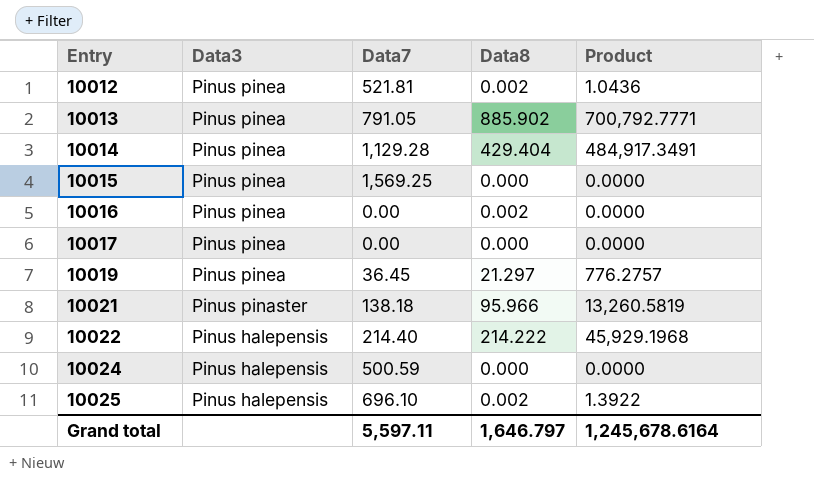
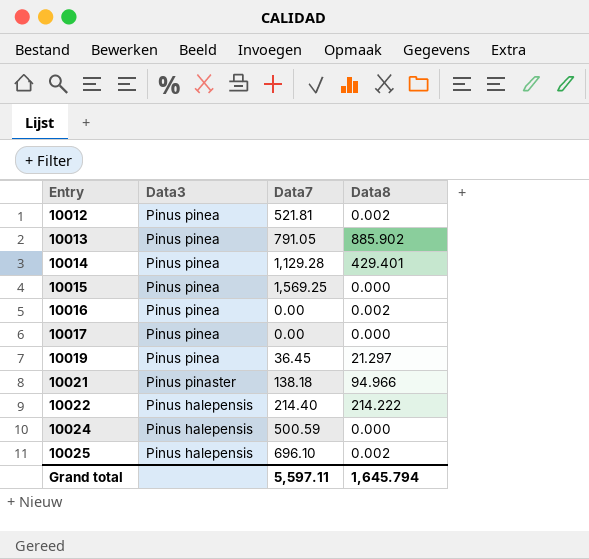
column Product | formula: [Data7] * [Data8] -> none
10014 | Data8: 429.404 -> 429.401
10021 | Data8: 95.966 -> 94.966
Grand total | Data8: 1,646.797 -> 1,645.794

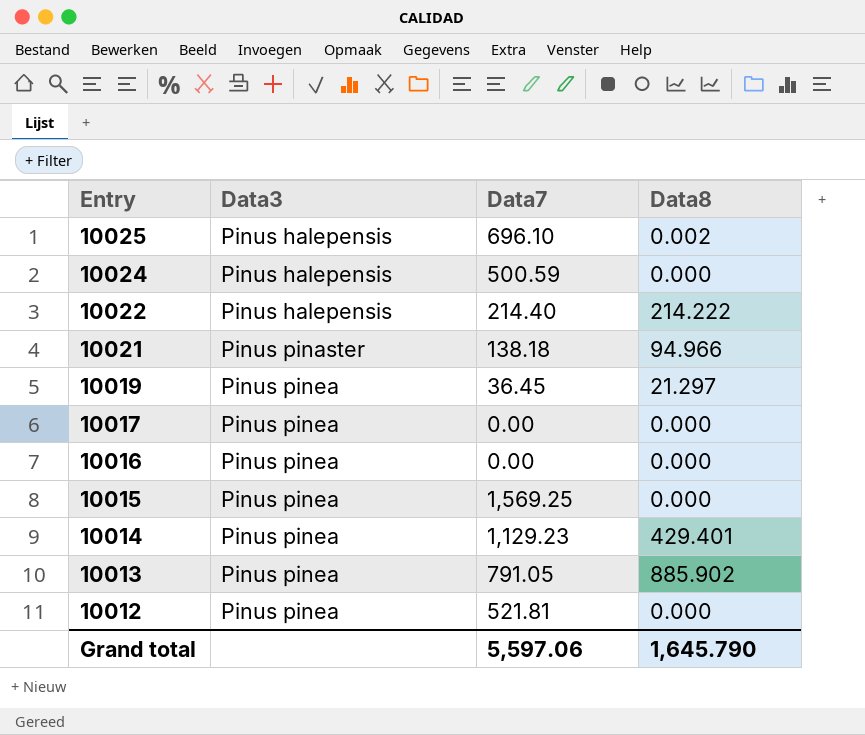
row order: Entry ascending -> Entry descending
10016 | Data8: 0.002 -> 0.000
10014 | Data7: 1,129.28 -> 1,129.23
10012 | Data8: 0.002 -> 0.000
Grand total | Data7: 5,597.11 -> 5,597.06
Grand total | Data8: 1,645.794 -> 1,645.790

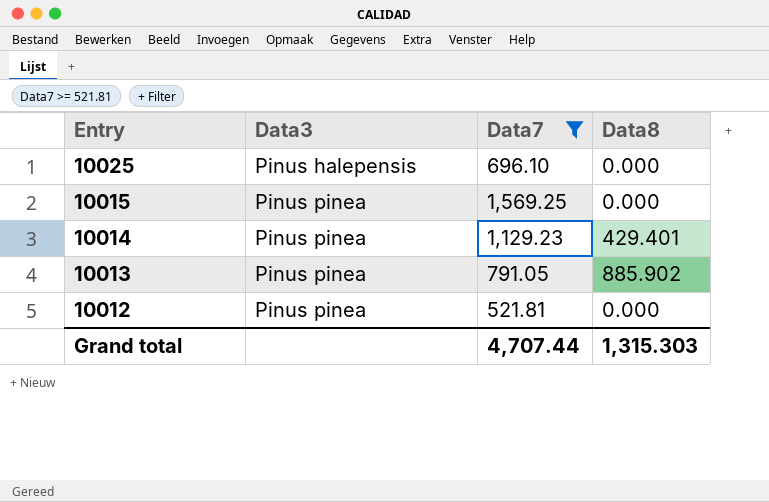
filter: none -> Data7 >= 521.81
10025 | Data8: 0.002 -> 0.000
Grand total | Data7: 5,597.06 -> 4,707.44
Grand total | Data8: 1,645.790 -> 1,315.303

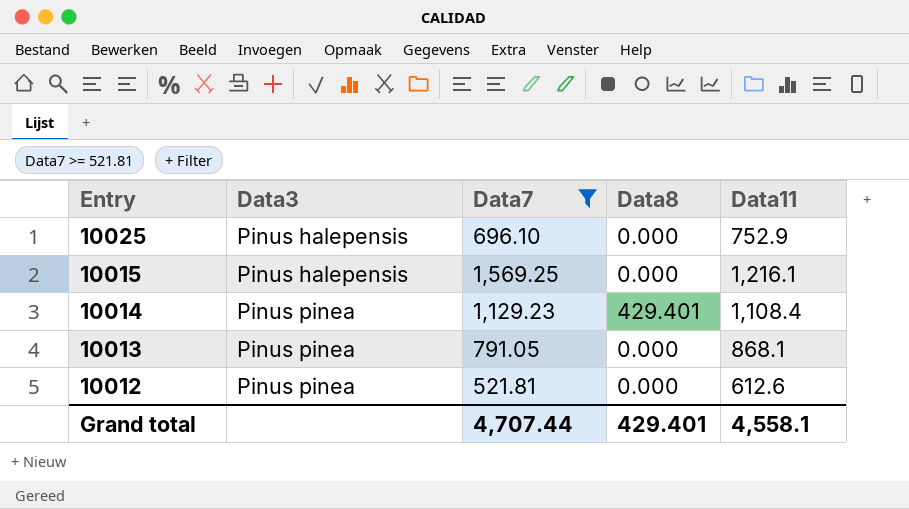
column Data11 | position: none -> 5
10015 | Data3: Pinus pinea -> Pinus halepensis
10013 | Data8: 885.902 -> 0.000
Grand total | Data8: 1,315.303 -> 429.401

